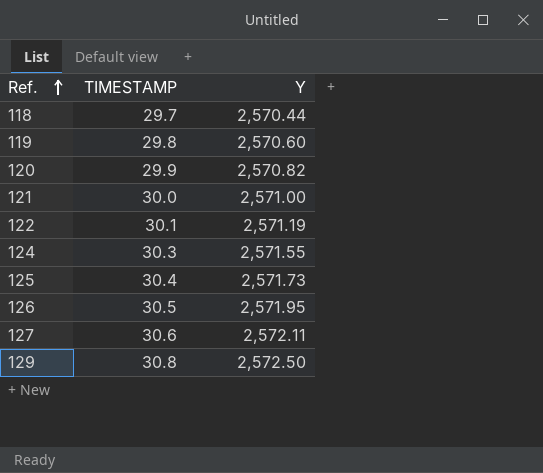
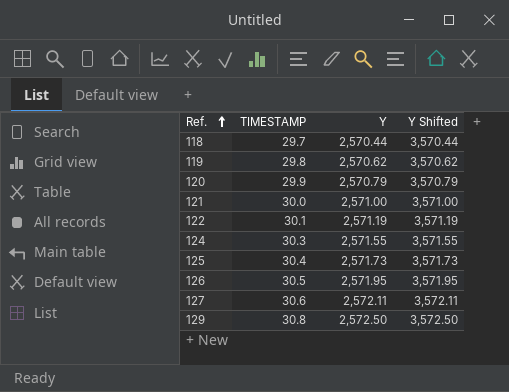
column Y Shifted | formula: none -> [Y] + 1000
119 | Y: 2,570.60 -> 2,570.62
120 | Y: 2,570.82 -> 2,570.79

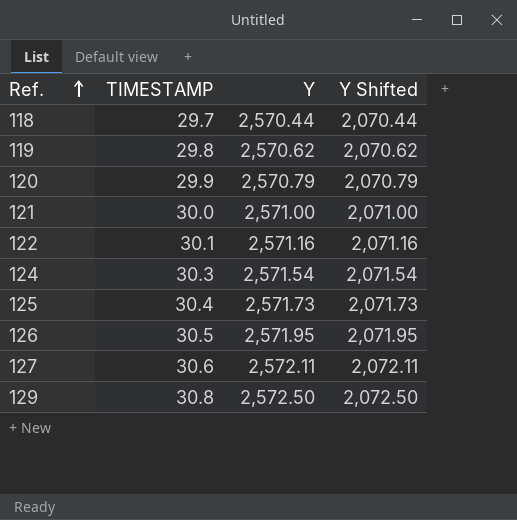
column Y Shifted | formula: [Y] + 1000 -> [Y] - 500
122 | Y: 2,571.19 -> 2,571.16
124 | Y: 2,571.55 -> 2,571.54

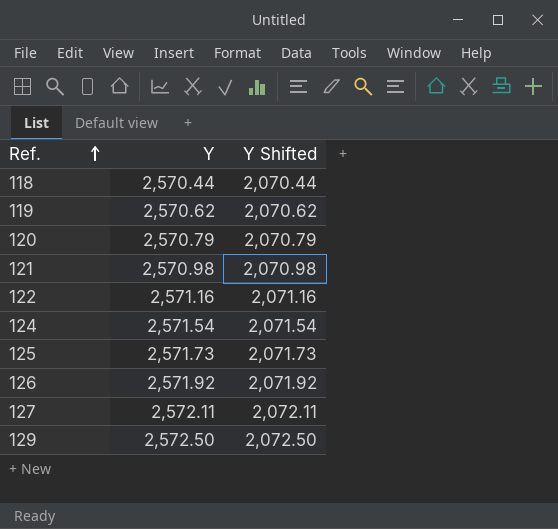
column TIMESTAMP | position: 2 -> none
121 | Y: 2,571.00 -> 2,570.98
121 | Y Shifted: 2,071.00 -> 2,070.98
126 | Y: 2,571.95 -> 2,571.92
126 | Y Shifted: 2,071.95 -> 2,071.92

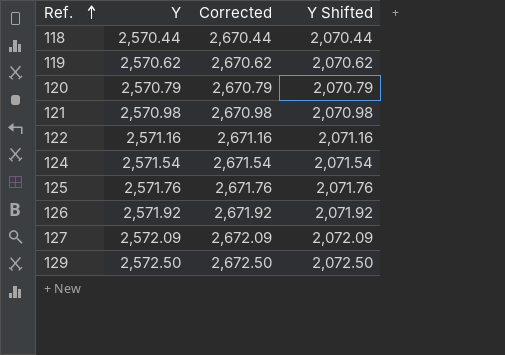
column Corrected | formula: none -> [Y] + 100
125 | Y: 2,571.73 -> 2,571.76
125 | Y Shifted: 2,071.73 -> 2,071.76
127 | Y: 2,572.11 -> 2,572.09
127 | Y Shifted: 2,072.11 -> 2,072.09

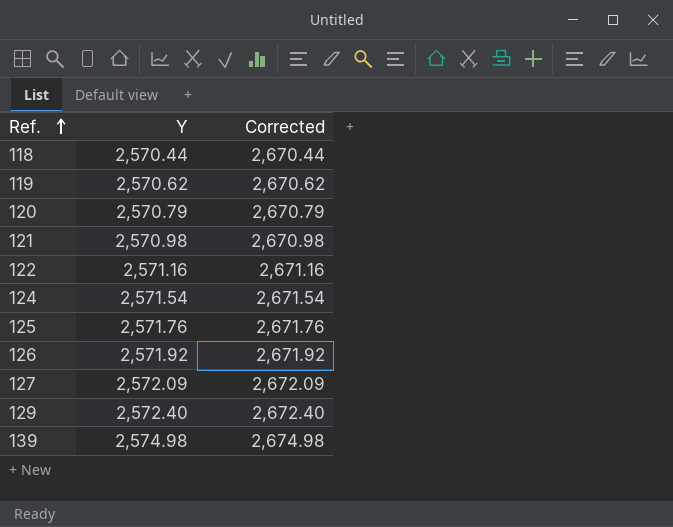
column Y Shifted | formula: [Y] - 500 -> none
129 | Y: 2,572.50 -> 2,572.40
129 | Corrected: 2,672.50 -> 2,672.40
row 139: none -> 2,574.98 | 2,674.98

